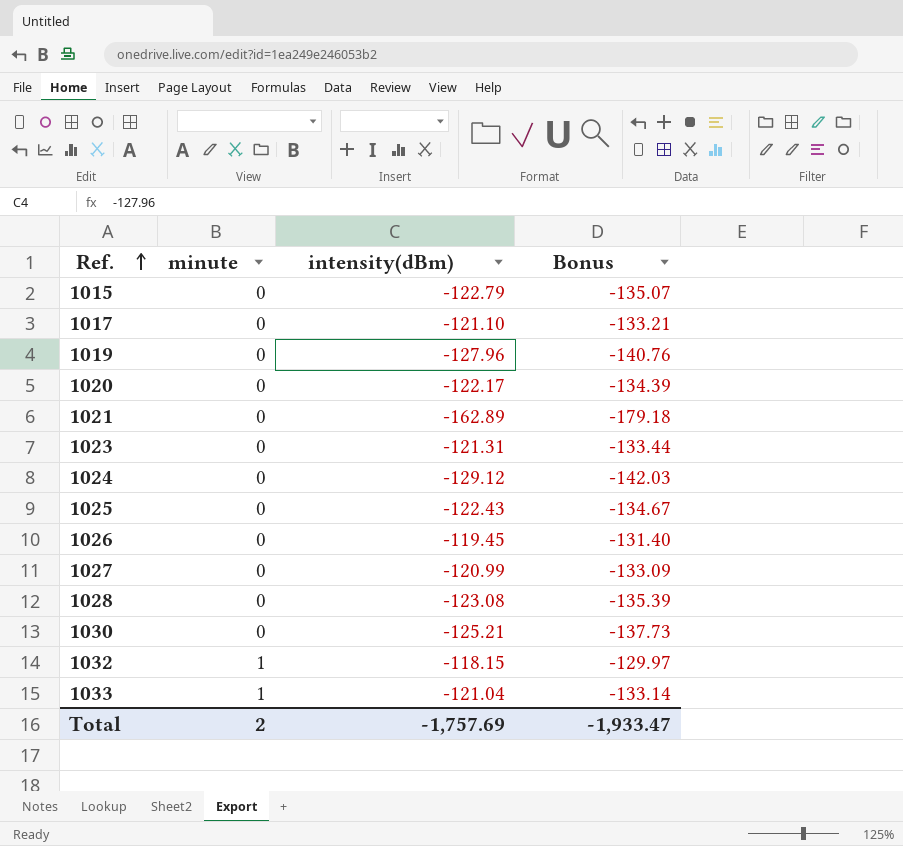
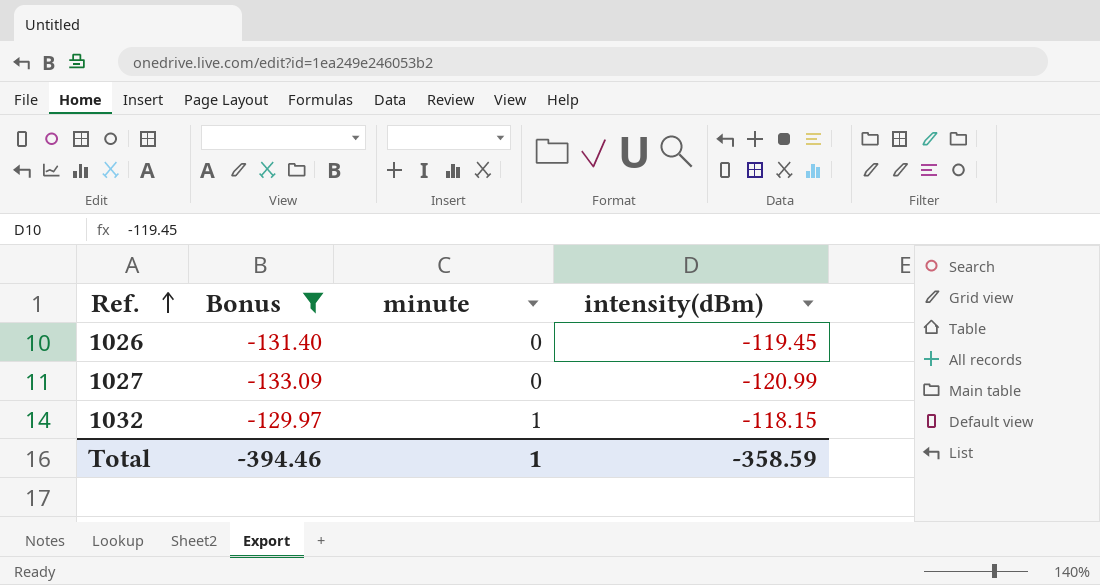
filter: none -> Bonus >= -133.09
column Bonus | position: 4 -> 2
Total | Bonus: -1,933.47 -> -394.46
Total | minute: 2 -> 1
Total | intensity(dBm): -1,757.69 -> -358.59

